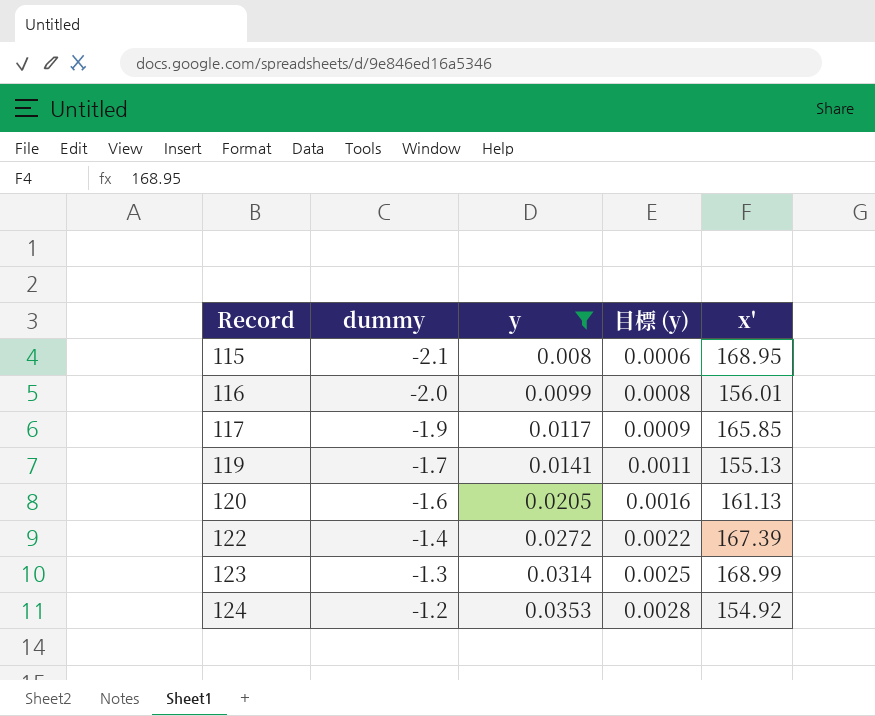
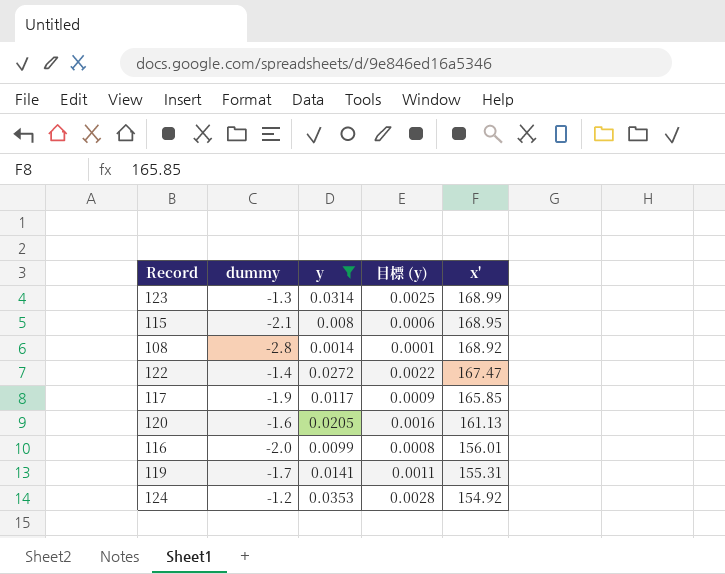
row order: Record ascending -> x' descending
row 108: none -> -2.8 | 0.0014 | 0.0001 | 168.92
122 | x': 167.39 -> 167.47
119 | x': 155.13 -> 155.31

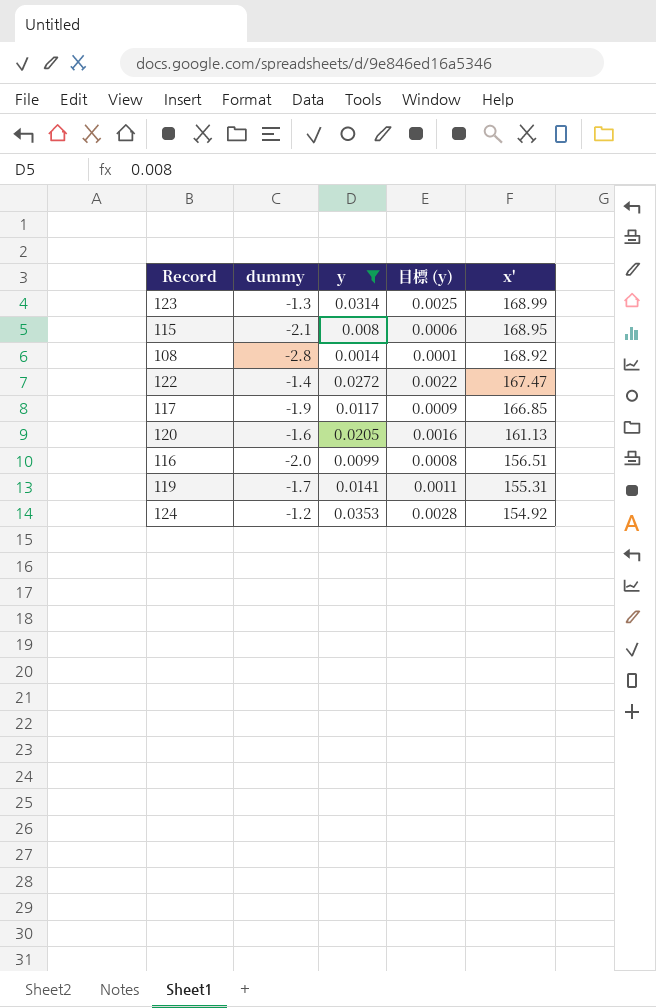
117 | x': 165.85 -> 166.85
116 | x': 156.01 -> 156.51

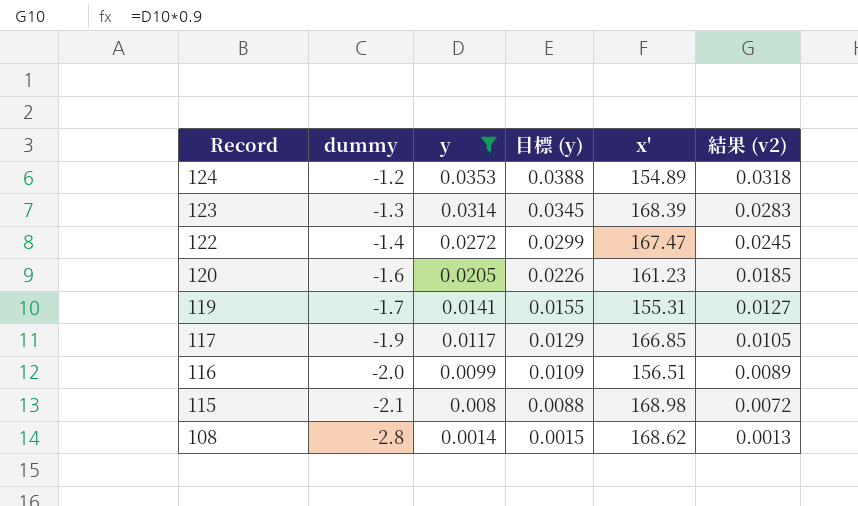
row order: x' descending -> Record descending
column 目標 (y) | formula: [y] * 0.08 -> [y] * 1.1
column 結果 (v2) | formula: none -> [y] * 0.9
124 | x': 154.92 -> 154.89
123 | x': 168.99 -> 168.39
120 | x': 161.13 -> 161.23
115 | x': 168.95 -> 168.98
108 | x': 168.92 -> 168.62

